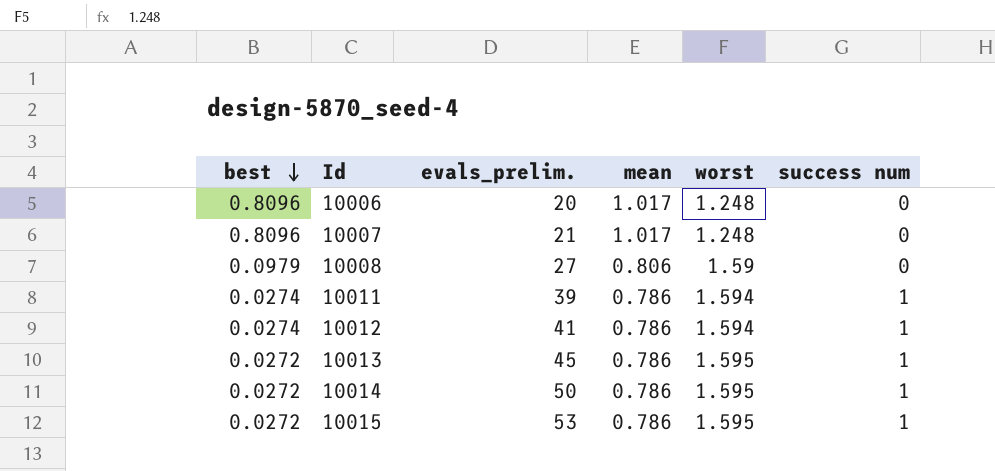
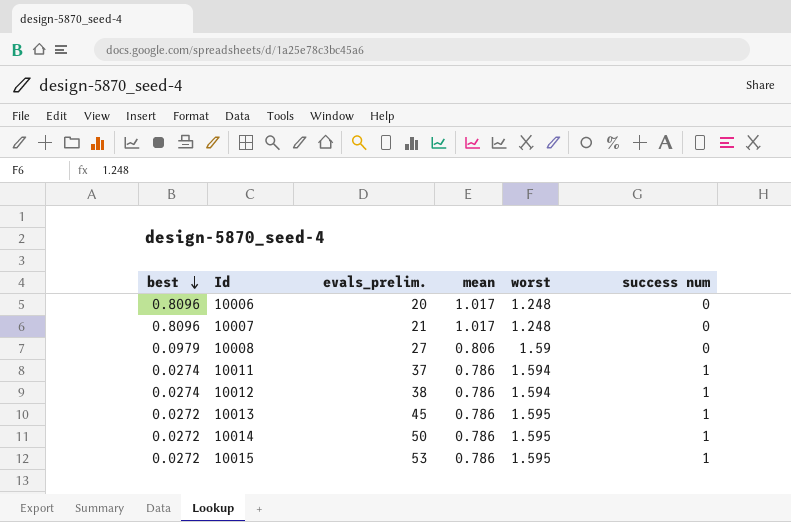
10011 | evals_prelim.: 39 -> 37
10012 | evals_prelim.: 41 -> 38

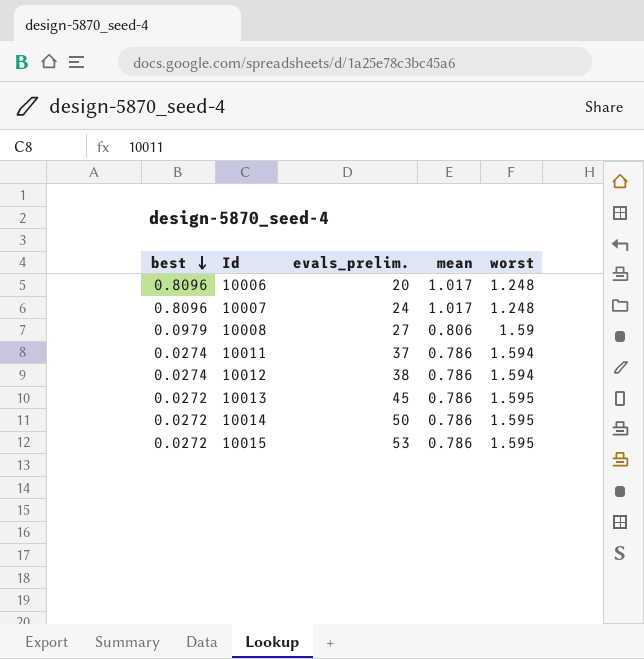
column success num | position: 6 -> none
10007 | evals_prelim.: 21 -> 24

